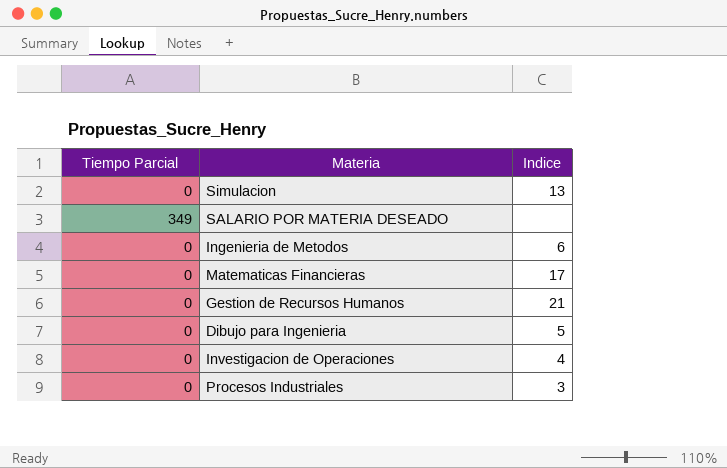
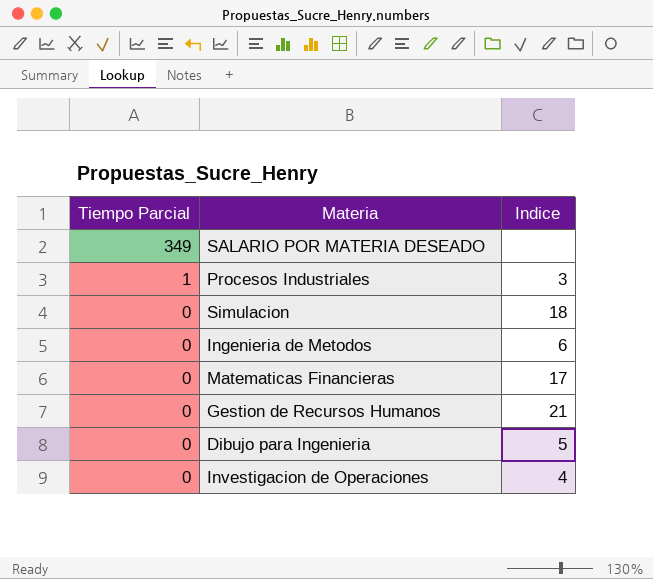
row order: none -> Tiempo Parcial descending
Procesos Industriales | Tiempo Parcial: 0 -> 1
Simulacion | Indice: 13 -> 18

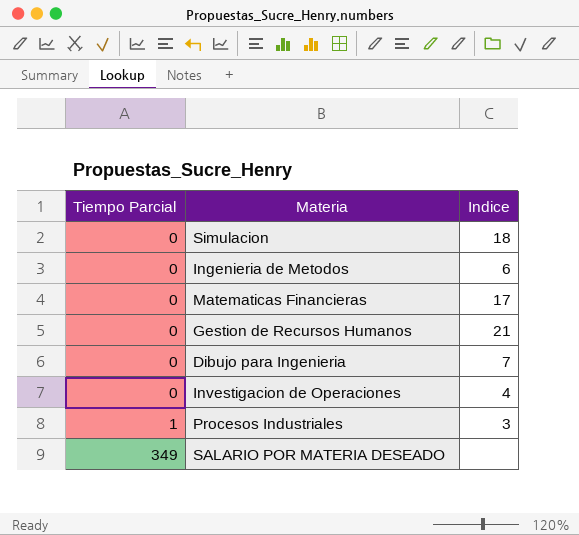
row order: Tiempo Parcial descending -> Tiempo Parcial ascending
Dibujo para Ingenieria | Indice: 5 -> 7

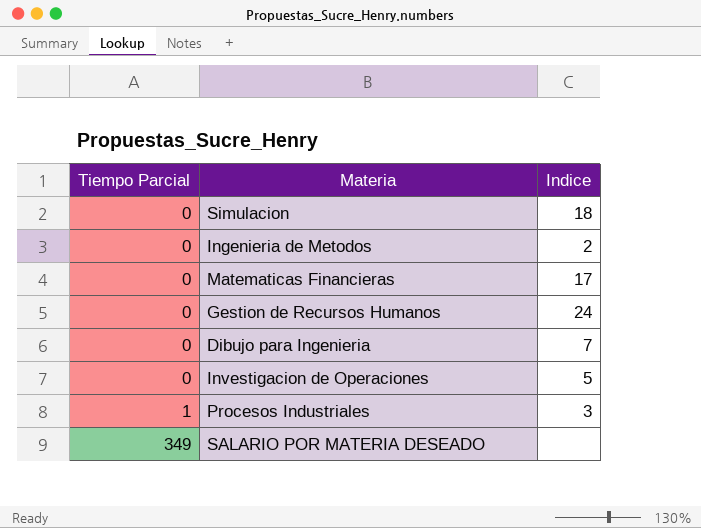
Ingenieria de Metodos | Indice: 6 -> 2
Gestion de Recursos Humanos | Indice: 21 -> 24
Investigacion de Operaciones | Indice: 4 -> 5

